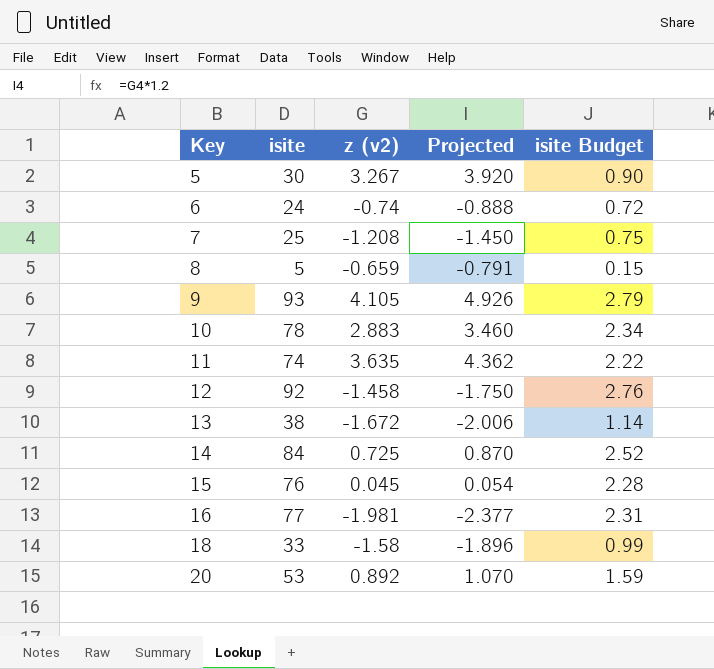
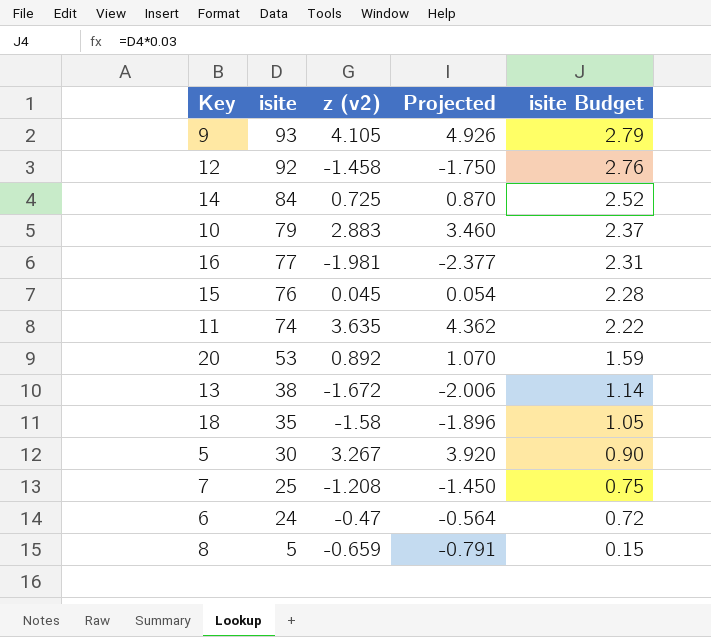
row order: Key ascending -> isite descending
10 | isite: 78 -> 79
10 | isite Budget: 2.34 -> 2.37
18 | isite: 33 -> 35
18 | isite Budget: 0.99 -> 1.05
6 | z (v2): -0.74 -> -0.47
6 | Projected: -0.888 -> -0.564

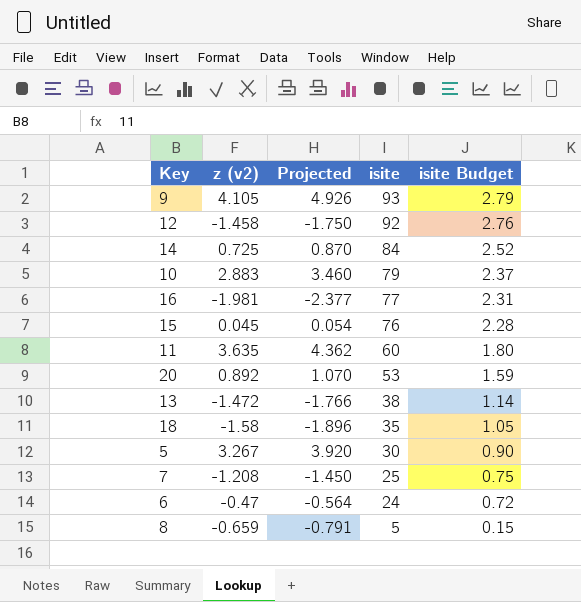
column isite | position: 2 -> 4
11 | isite: 74 -> 60
11 | isite Budget: 2.22 -> 1.80
13 | z (v2): -1.672 -> -1.472
13 | Projected: -2.006 -> -1.766

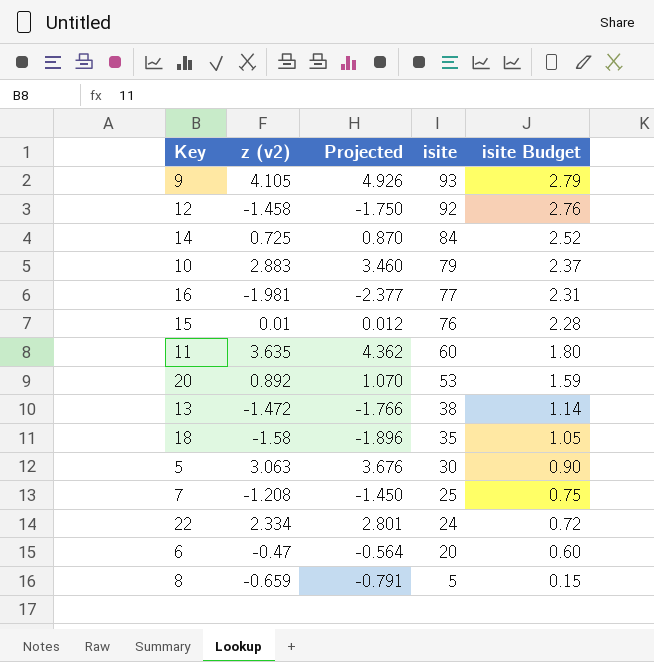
15 | z (v2): 0.045 -> 0.01
15 | Projected: 0.054 -> 0.012
5 | z (v2): 3.267 -> 3.063
5 | Projected: 3.920 -> 3.676
row 22: none -> 2.334 | 2.801 | 24 | 0.72
6 | isite: 24 -> 20
6 | isite Budget: 0.72 -> 0.60

